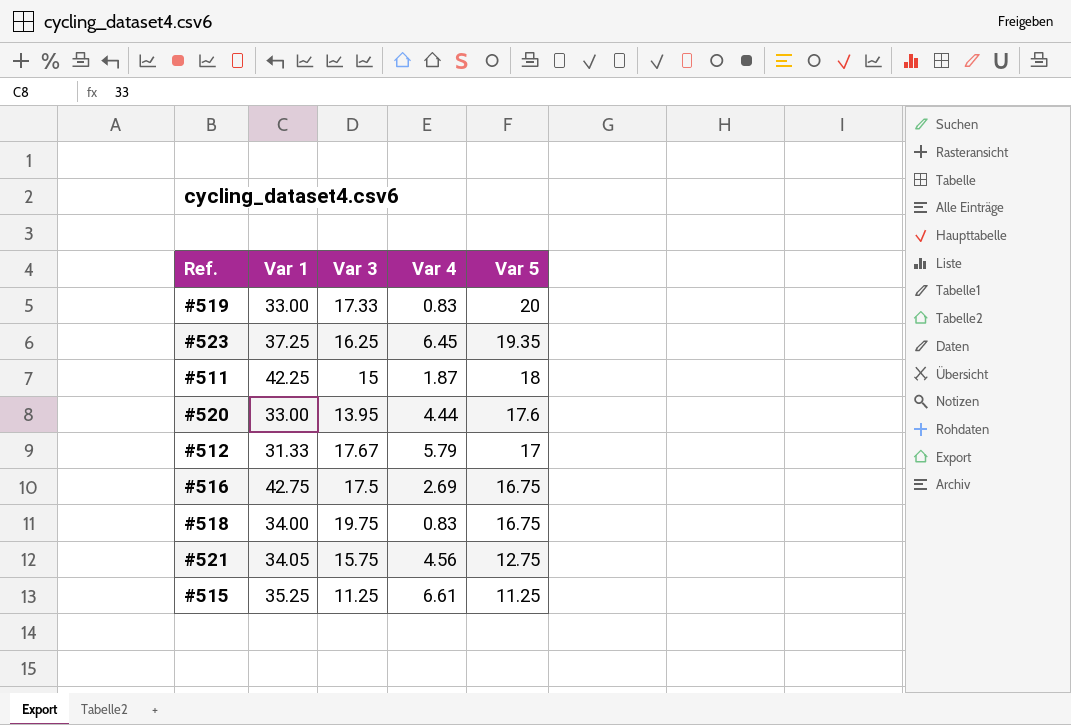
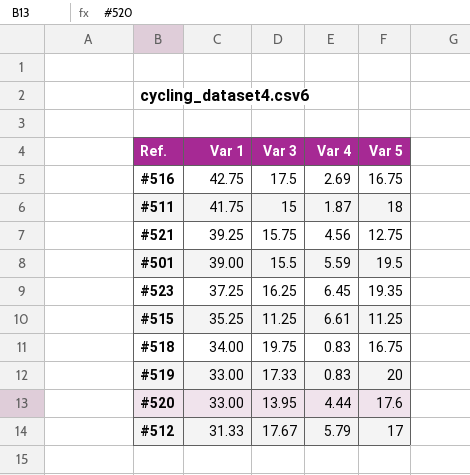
row order: Var 5 descending -> Var 1 descending
#511 | Var 1: 42.25 -> 41.75
#521 | Var 1: 34.05 -> 39.25
row #501: none -> 39.00 | 15.5 | 5.59 | 19.5

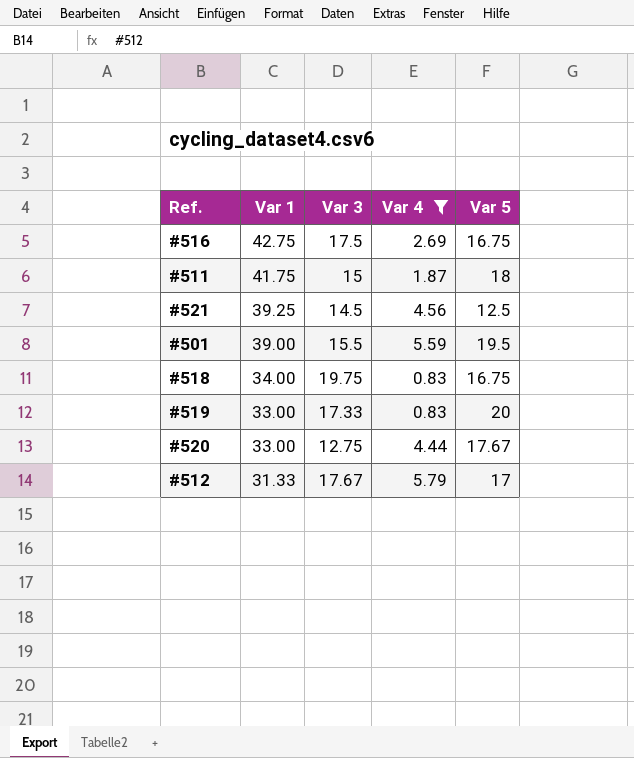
filter: none -> Var 4 <= 5.79
#521 | Var 3: 15.75 -> 14.5
#521 | Var 5: 12.75 -> 12.5
#520 | Var 3: 13.95 -> 12.75
#520 | Var 5: 17.6 -> 17.67

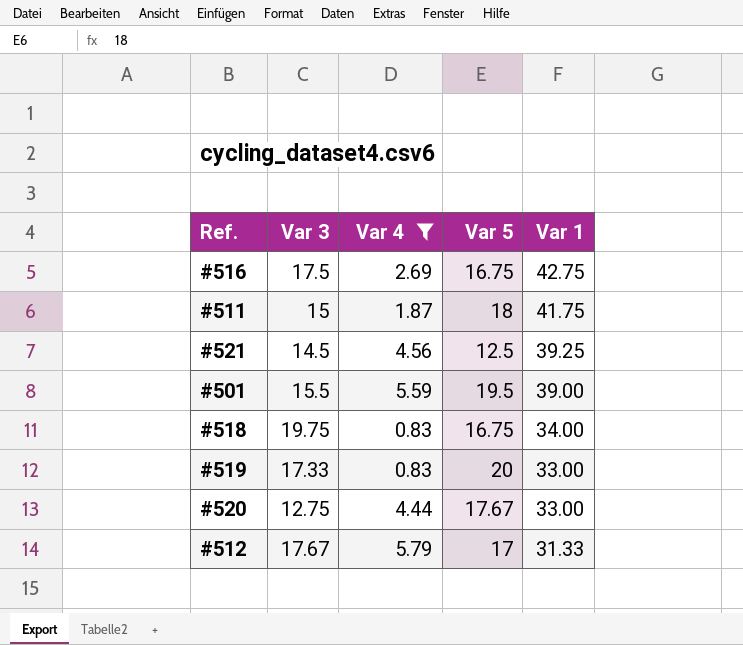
column Var 1 | position: 2 -> 5

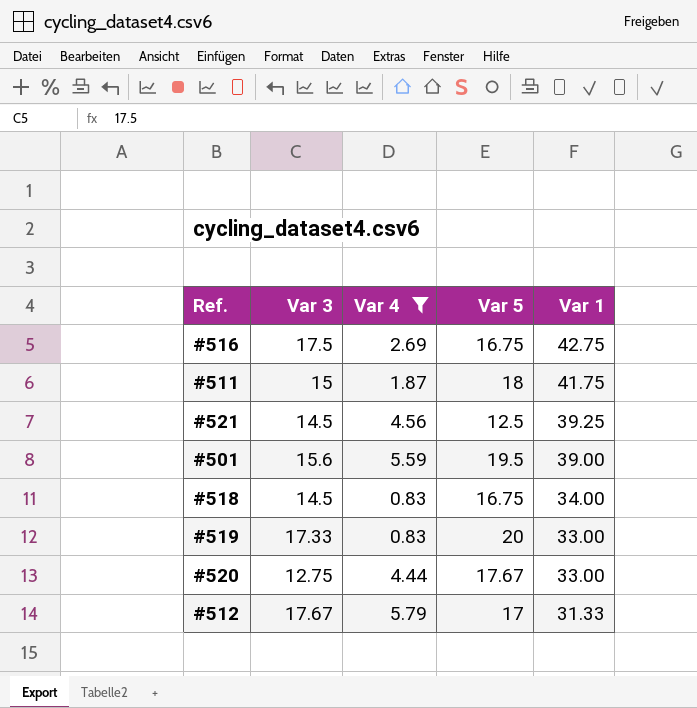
#501 | Var 3: 15.5 -> 15.6
#518 | Var 3: 19.75 -> 14.5

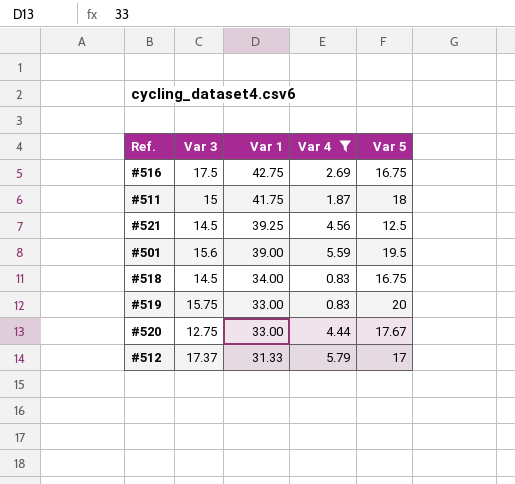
column Var 1 | position: 5 -> 3
#519 | Var 3: 17.33 -> 15.75
#512 | Var 3: 17.67 -> 17.37

